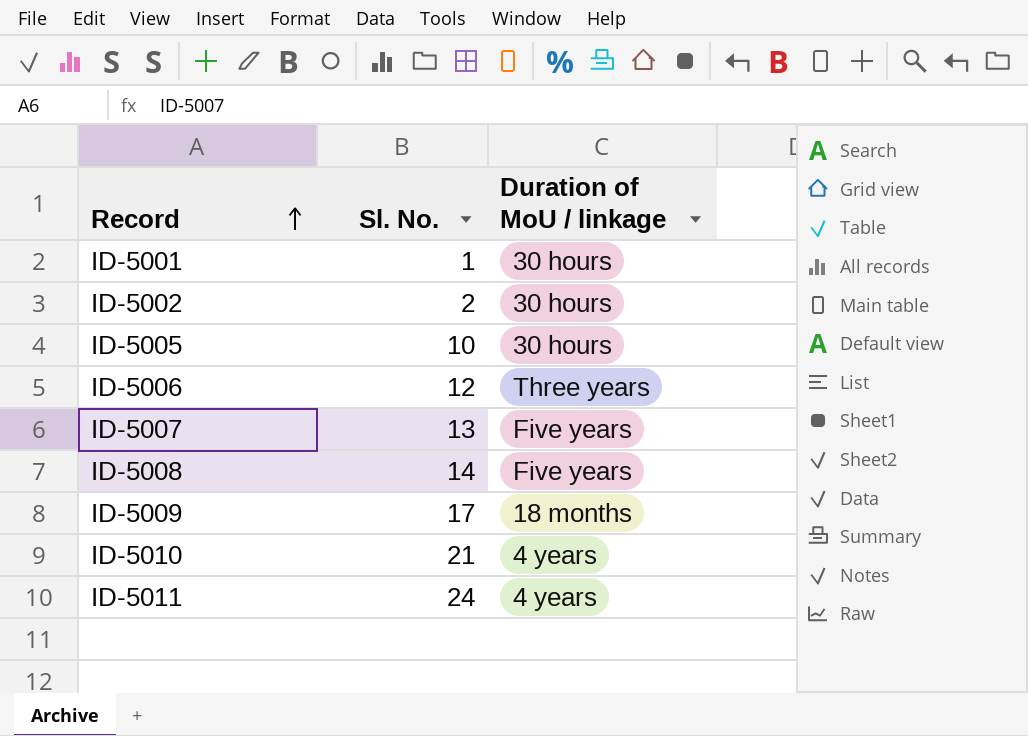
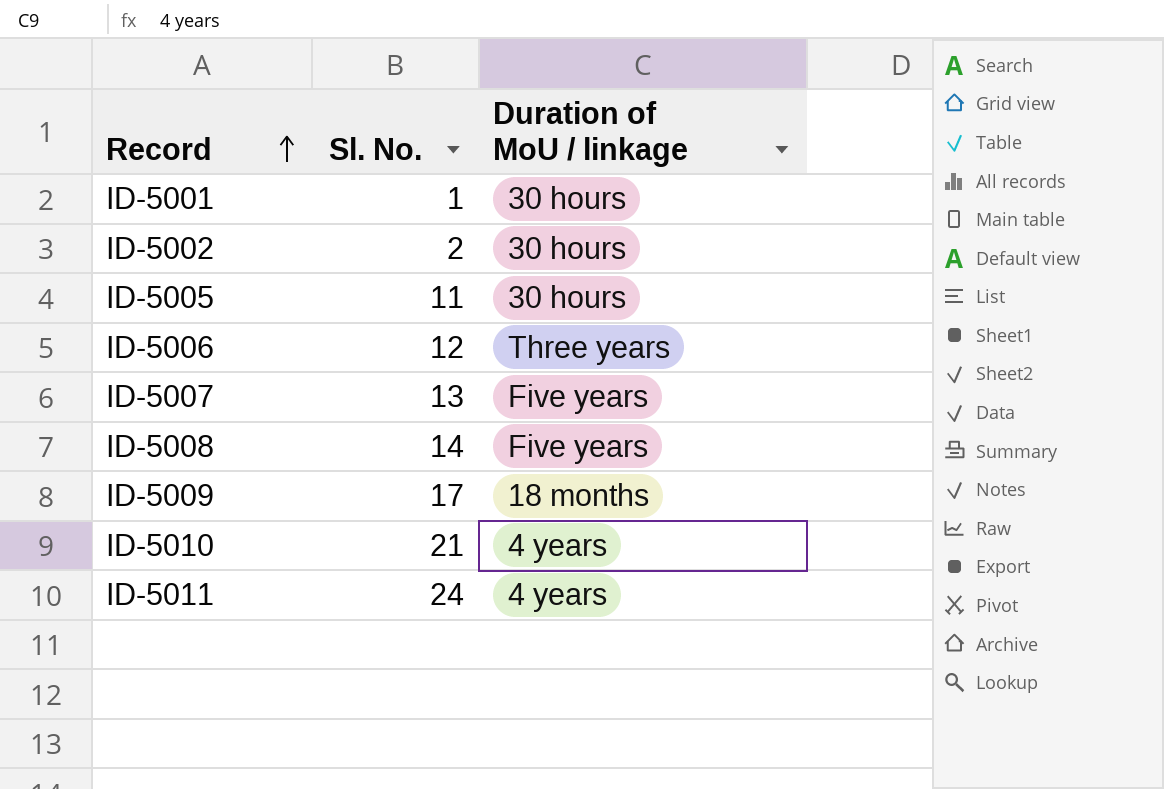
ID-5005 | Sl. No.: 10 -> 11

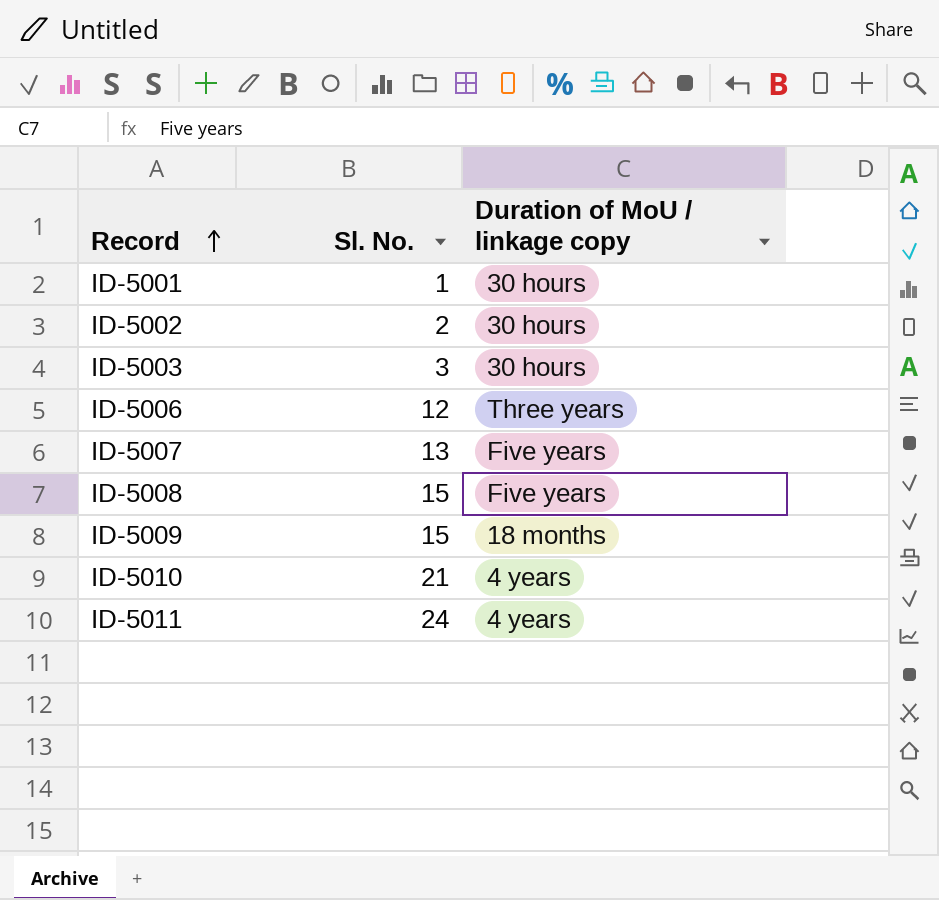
column name: Duration of MoU / linkage -> Duration of MoU / linkage copy
row ID-5005: 11 | 30 hours -> none
row ID-5003: none -> 3 | 30 hours
ID-5008 | Sl. No.: 14 -> 15
ID-5009 | Sl. No.: 17 -> 15

